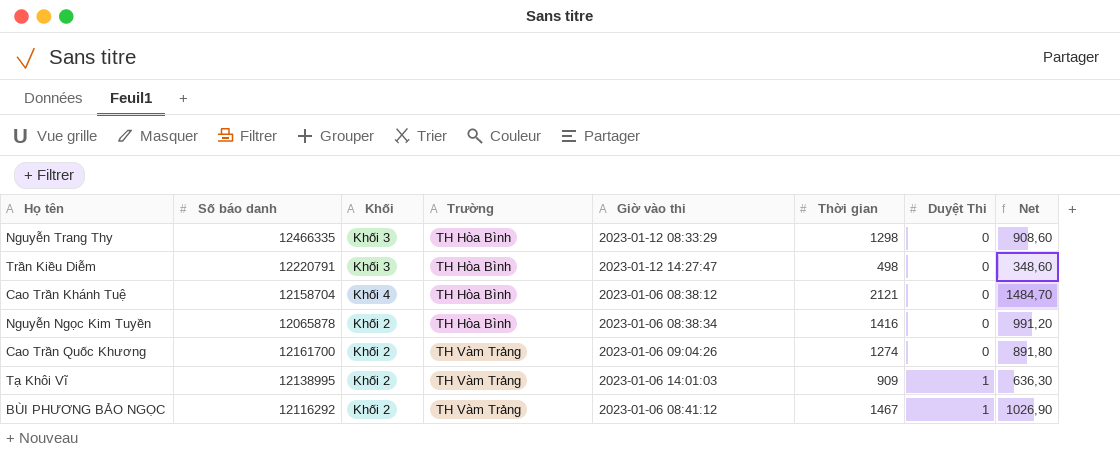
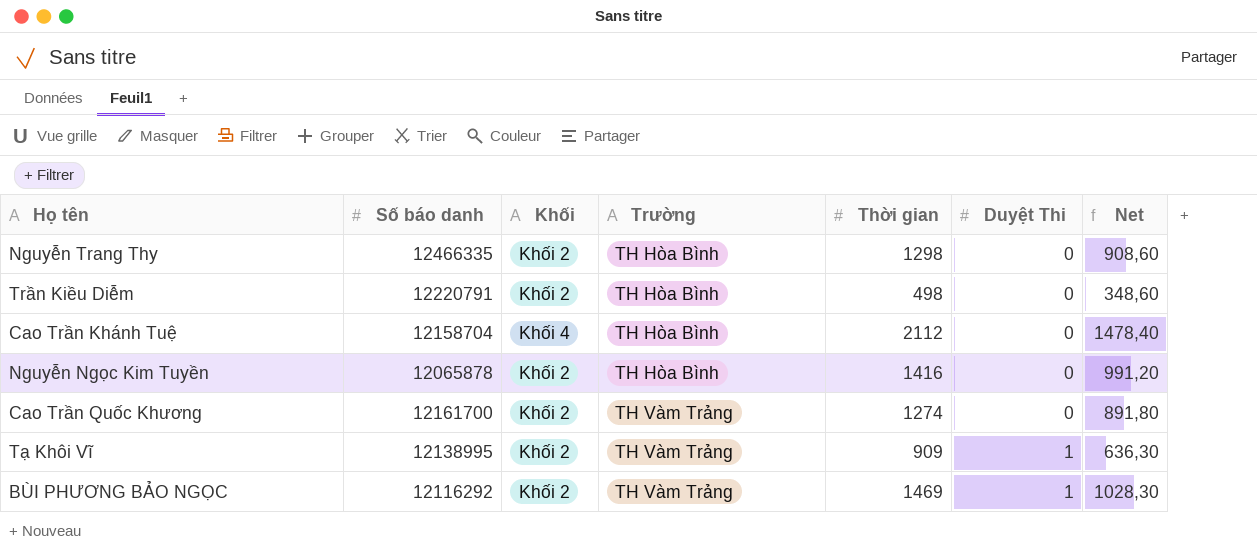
column Giờ vào thi | position: 5 -> none
Nguyễn Trang Thy | Khối: Khối 3 -> Khối 2
Trần Kiều Diễm | Khối: Khối 3 -> Khối 2
Cao Trần Khánh Tuệ | Thời gian: 2121 -> 2112
Cao Trần Khánh Tuệ | Net: 1484,70 -> 1478,40
BÙI PHƯƠNG BẢO NGỌC | Thời gian: 1467 -> 1469
BÙI PHƯƠNG BẢO NGỌC | Net: 1026,90 -> 1028,30

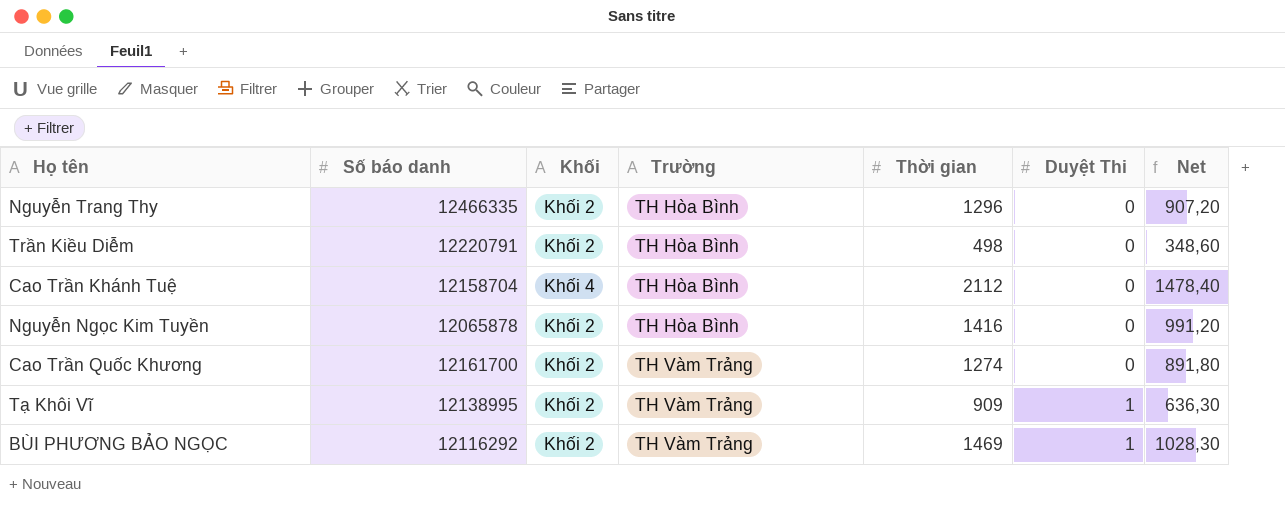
Nguyễn Trang Thy | Thời gian: 1298 -> 1296
Nguyễn Trang Thy | Net: 908,60 -> 907,20

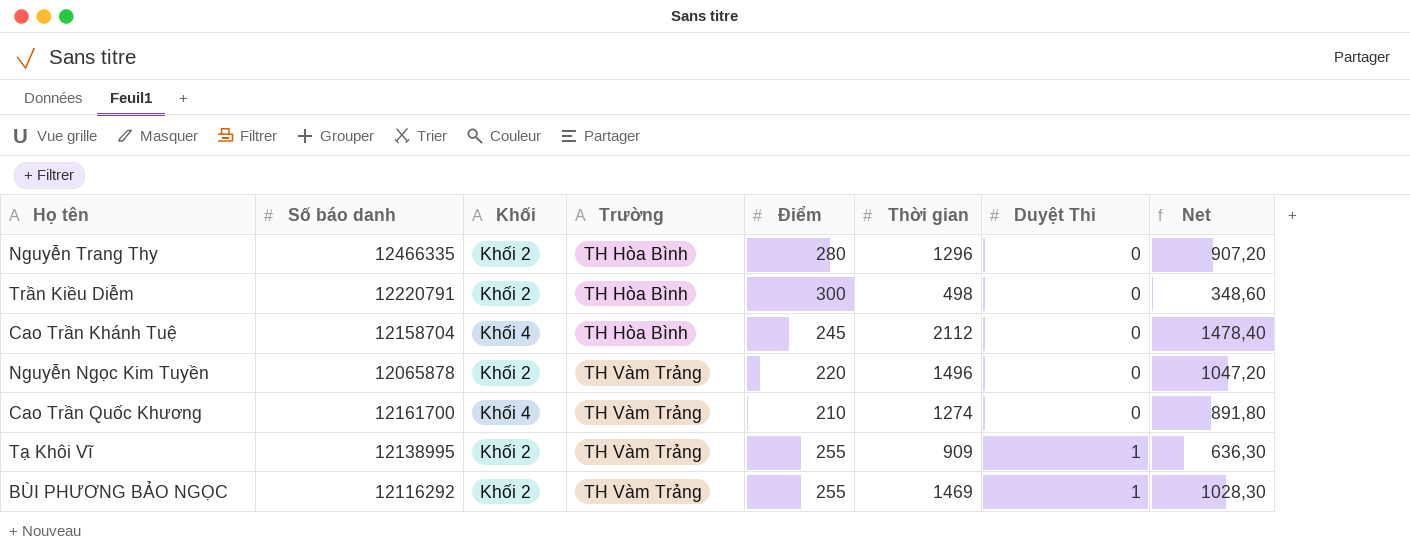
column Điểm | position: none -> 5
Nguyễn Ngọc Kim Tuyền | Trường: TH Hòa Bình -> TH Vàm Trảng
Nguyễn Ngọc Kim Tuyền | Thời gian: 1416 -> 1496
Nguyễn Ngọc Kim Tuyền | Net: 991,20 -> 1047,20
Cao Trần Quốc Khương | Khối: Khối 2 -> Khối 4

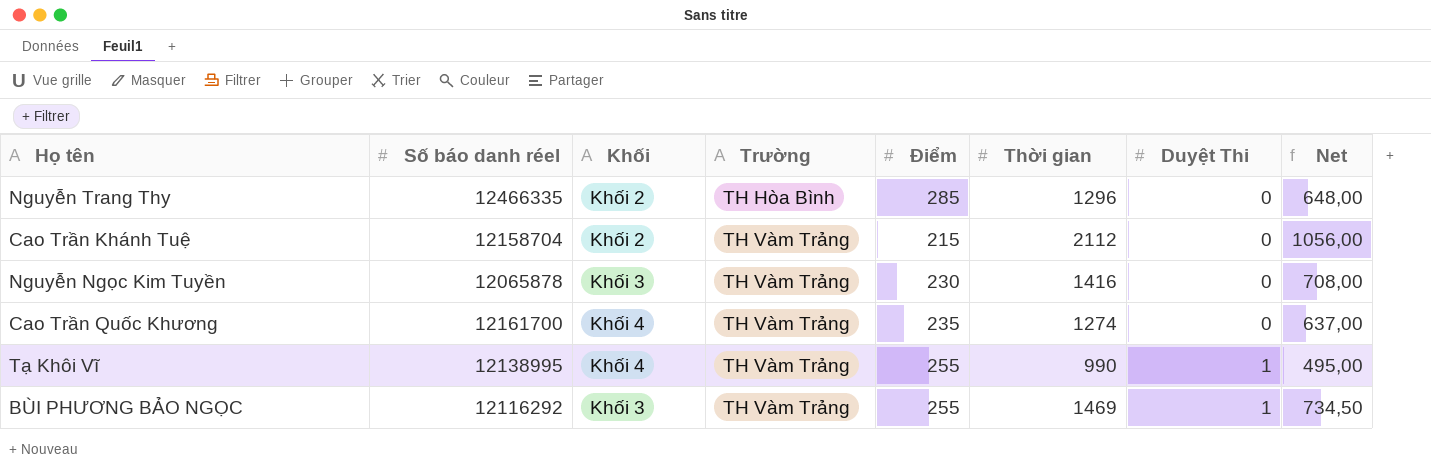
column name: Số báo danh -> Số báo danh réel
column Net | formula: [Thời gian] * 0,7 -> [Thời gian] * 0,5
row Trần Kiều Diễm: 12220791 | Khối 2 | TH Hòa Bình | 300 | 498 | 0 | 348,60 -> none
Nguyễn Trang Thy | Điểm: 280 -> 285
Cao Trần Khánh Tuệ | Khối: Khối 4 -> Khối 2
Cao Trần Khánh Tuệ | Trường: TH Hòa Bình -> TH Vàm Trảng
Cao Trần Khánh Tuệ | Điểm: 245 -> 215
Nguyễn Ngọc Kim Tuyền | Khối: Khối 2 -> Khối 3
Nguyễn Ngọc Kim Tuyền | Điểm: 220 -> 230
Nguyễn Ngọc Kim Tuyền | Thời gian: 1496 -> 1416
Cao Trần Quốc Khương | Điểm: 210 -> 235
Tạ Khôi Vĩ | Khối: Khối 2 -> Khối 4
Tạ Khôi Vĩ | Thời gian: 909 -> 990
BÙI PHƯƠNG BẢO NGỌC | Khối: Khối 2 -> Khối 3

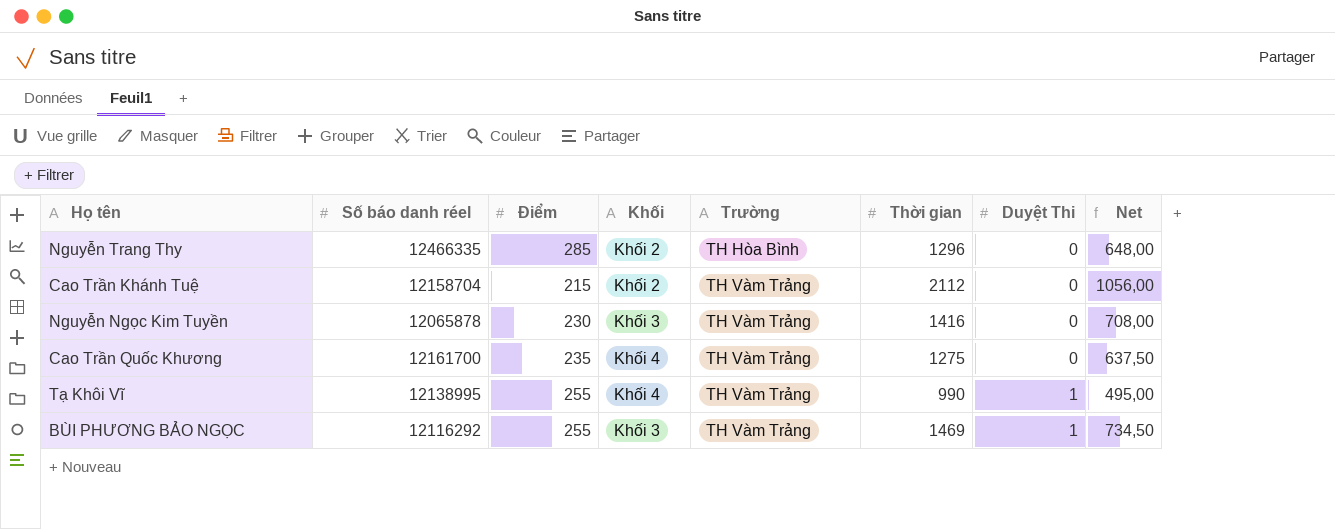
column Điểm | position: 5 -> 3
Cao Trần Quốc Khương | Thời gian: 1274 -> 1275
Cao Trần Quốc Khương | Net: 637,00 -> 637,50

